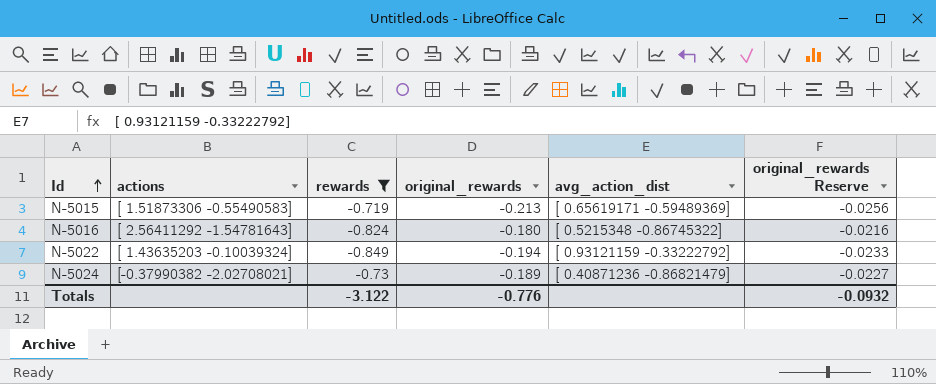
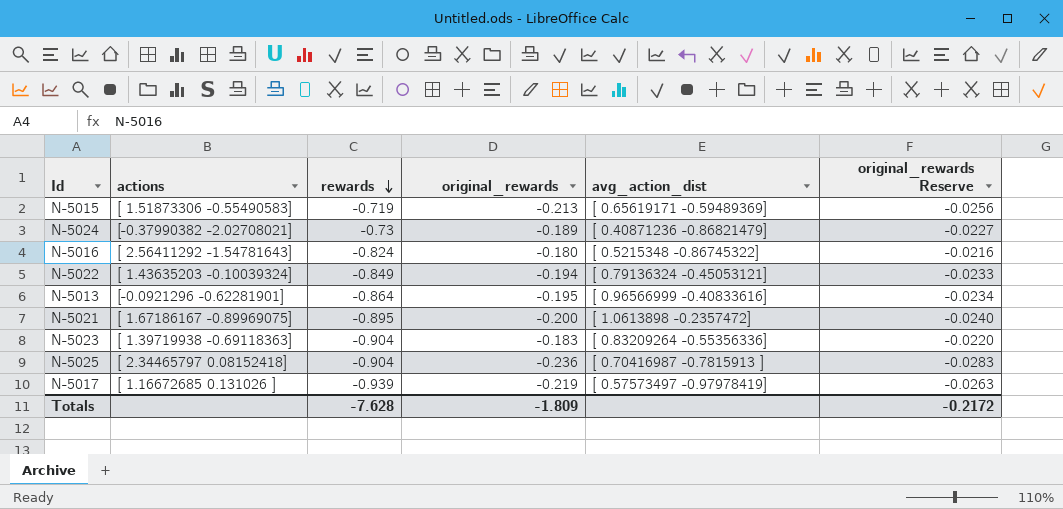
filter: rewards >= -0.849 -> none
row order: Id ascending -> rewards descending
N-5022 | avg_action_dist: [ 0.93121159 -0.33222792] -> [ 0.79136324 -0.45053121]
Totals | rewards: -3.122 -> -7.628
Totals | original_rewards: -0.776 -> -1.809
Totals | original_rewards Reserve: -0.0932 -> -0.2172

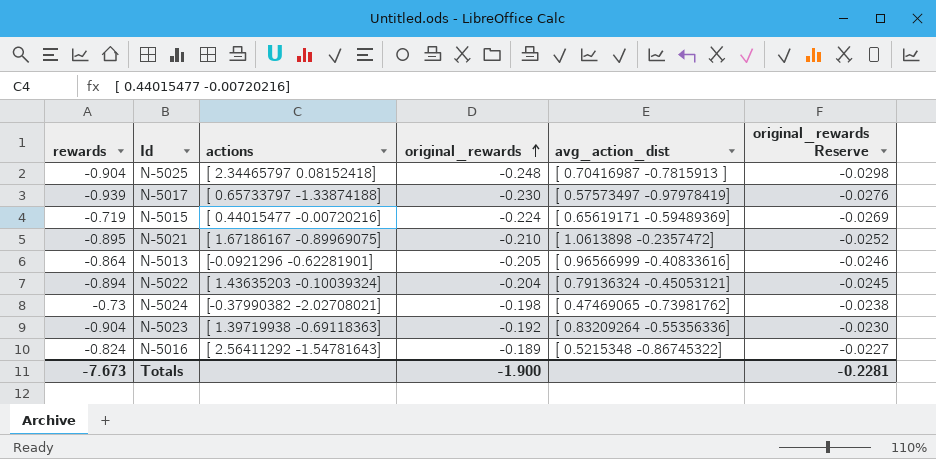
row order: rewards descending -> original_rewards ascending
column rewards | position: 3 -> 1
N-5025 | original_rewards: -0.236 -> -0.248
N-5025 | original_rewards Reserve: -0.0283 -> -0.0298
N-5017 | actions: [ 1.16672685 0.131026 ] -> [ 0.65733797 -1.33874188]
N-5017 | original_rewards: -0.219 -> -0.230
N-5017 | original_rewards Reserve: -0.0263 -> -0.0276
N-5015 | actions: [ 1.51873306 -0.55490583] -> [ 0.44015477 -0.00720216]
N-5015 | original_rewards: -0.213 -> -0.224
N-5015 | original_rewards Reserve: -0.0256 -> -0.0269
N-5021 | original_rewards: -0.200 -> -0.210
N-5021 | original_rewards Reserve: -0.0240 -> -0.0252
N-5013 | original_rewards: -0.195 -> -0.205
N-5013 | original_rewards Reserve: -0.0234 -> -0.0246
N-5022 | rewards: -0.849 -> -0.894
N-5022 | original_rewards: -0.194 -> -0.204
N-5022 | original_rewards Reserve: -0.0233 -> -0.0245
N-5024 | original_rewards: -0.189 -> -0.198
N-5024 | avg_action_dist: [ 0.40871236 -0.86821479] -> [ 0.47469065 -0.73981762]
N-5024 | original_rewards Reserve: -0.0227 -> -0.0238
N-5023 | original_rewards: -0.183 -> -0.192
N-5023 | original_rewards Reserve: -0.0220 -> -0.0230
N-5016 | original_rewards: -0.180 -> -0.189
N-5016 | original_rewards Reserve: -0.0216 -> -0.0227
Totals | rewards: -7.628 -> -7.673
Totals | original_rewards: -1.809 -> -1.900
Totals | original_rewards Reserve: -0.2172 -> -0.2281

